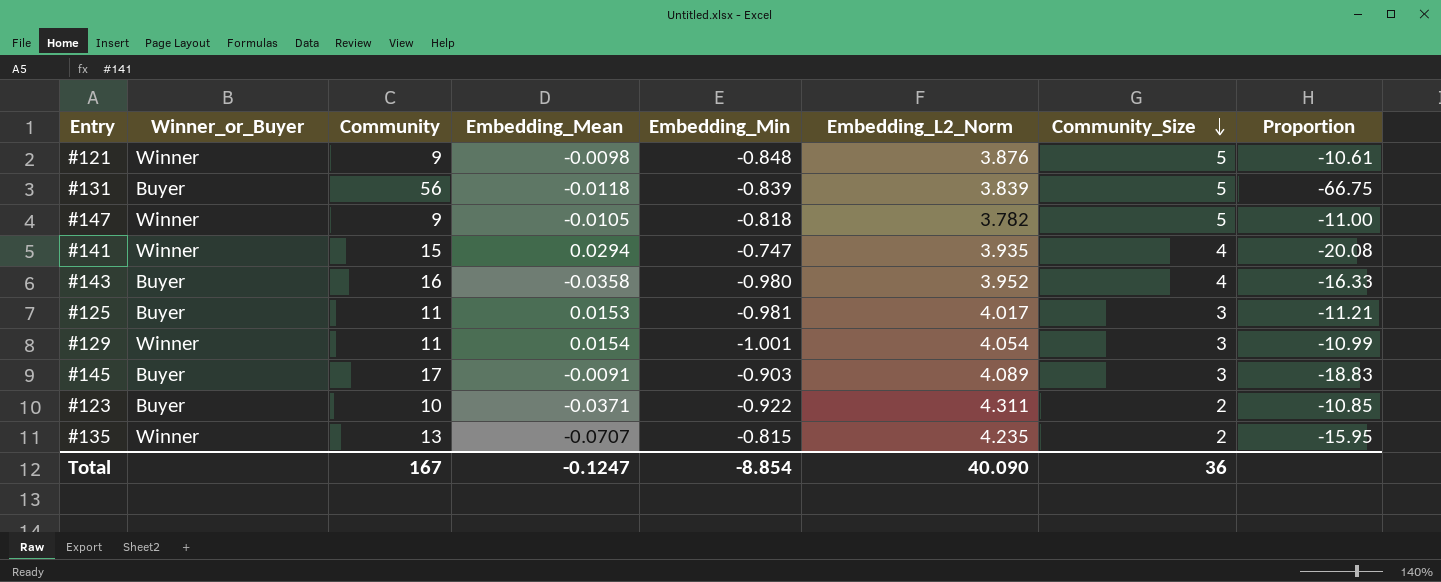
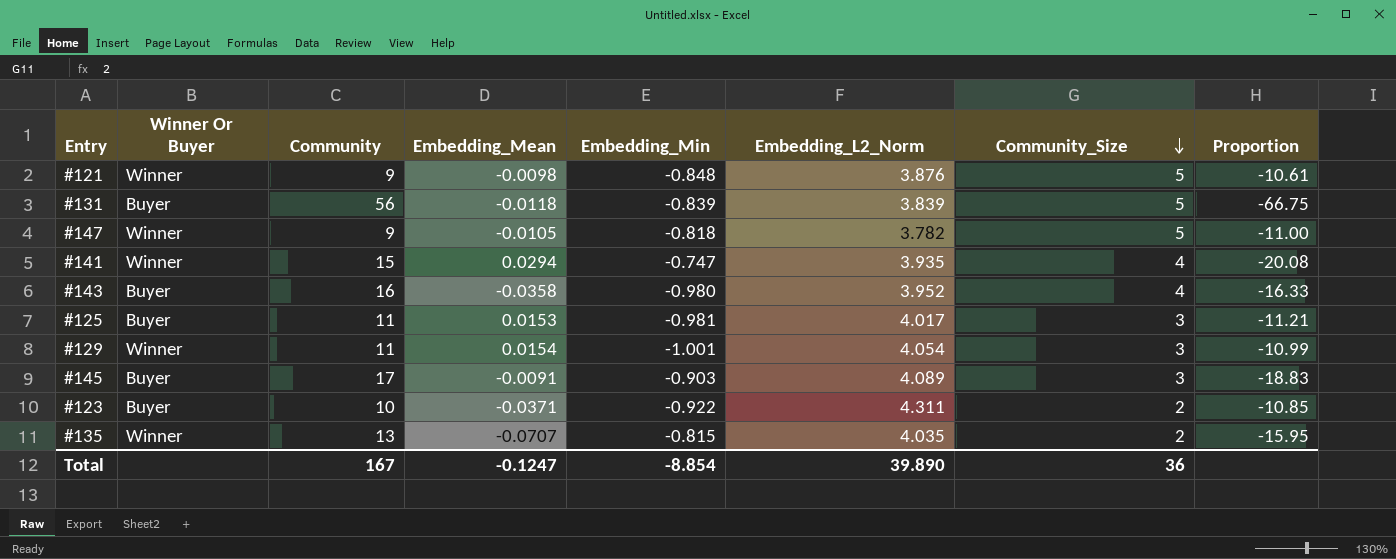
column name: Winner_or_Buyer -> Winner Or Buyer
#135 | Embedding_L2_Norm: 4.235 -> 4.035
Total | Embedding_L2_Norm: 40.090 -> 39.890

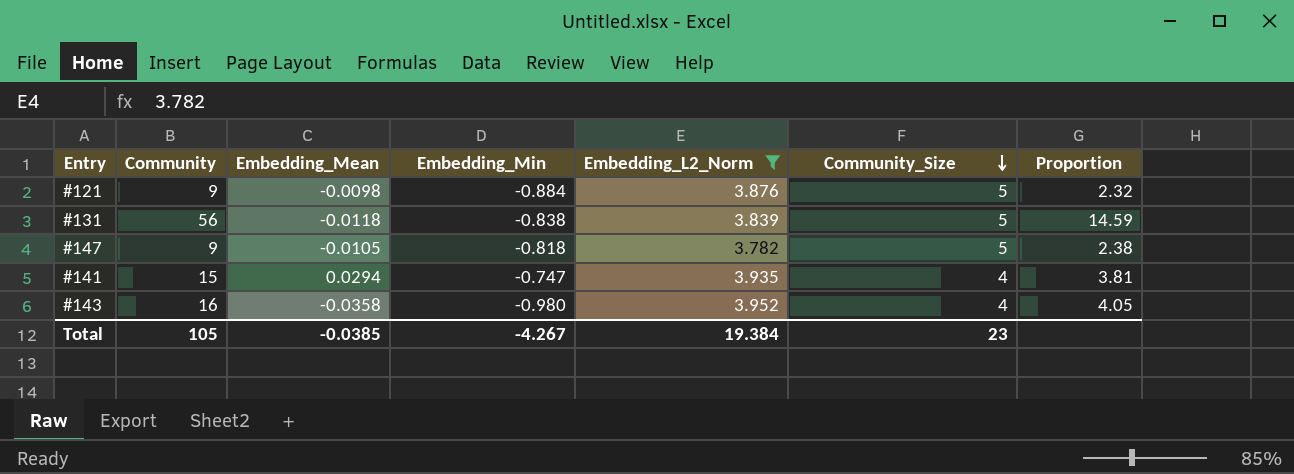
filter: none -> Embedding_L2_Norm <= 3.952
column Winner Or Buyer | position: 2 -> none
column Proportion | formula: [Community] / [Embedding_Min] -> [Community] / [Embedding_L2_Norm]
#121 | Embedding_Min: -0.848 -> -0.884
#131 | Embedding_Min: -0.839 -> -0.838
Total | Community: 167 -> 105
Total | Embedding_Mean: -0.1247 -> -0.0385
Total | Embedding_Min: -8.854 -> -4.267
Total | Embedding_L2_Norm: 39.890 -> 19.384
Total | Community_Size: 36 -> 23

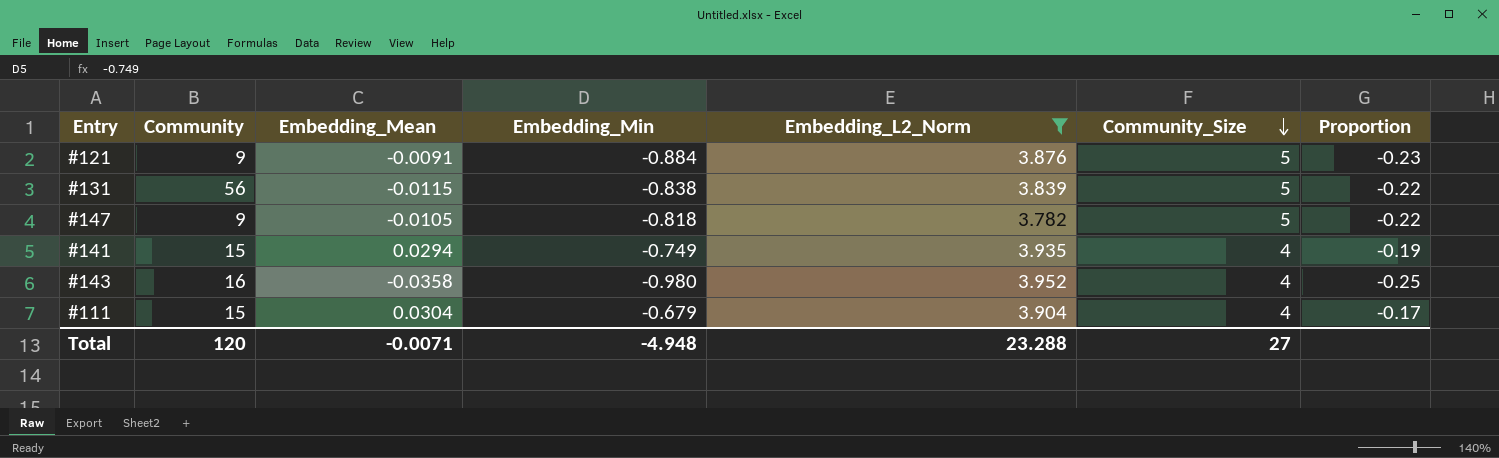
column Proportion | formula: [Community] / [Embedding_L2_Norm] -> [Embedding_Min] / [Embedding_L2_Norm]
#121 | Embedding_Mean: -0.0098 -> -0.0091
#131 | Embedding_Mean: -0.0118 -> -0.0115
#141 | Embedding_Min: -0.747 -> -0.749
row #111: none -> 15 | 0.0304 | -0.679 | 3.904 | 4 | -0.17
Total | Community: 105 -> 120
Total | Embedding_Mean: -0.0385 -> -0.0071
Total | Embedding_Min: -4.267 -> -4.948
Total | Embedding_L2_Norm: 19.384 -> 23.288
Total | Community_Size: 23 -> 27

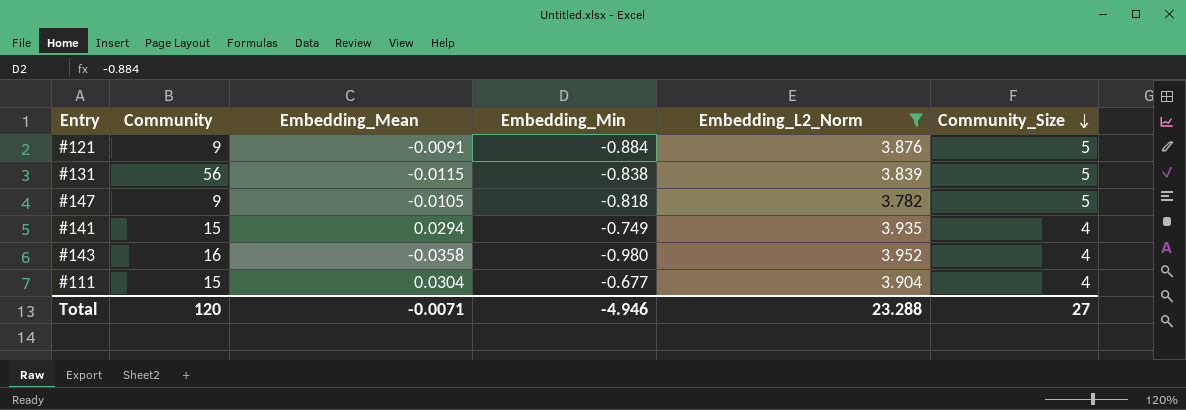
column Proportion | formula: [Embedding_Min] / [Embedding_L2_Norm] -> none
#111 | Embedding_Min: -0.679 -> -0.677
Total | Embedding_Min: -4.948 -> -4.946

